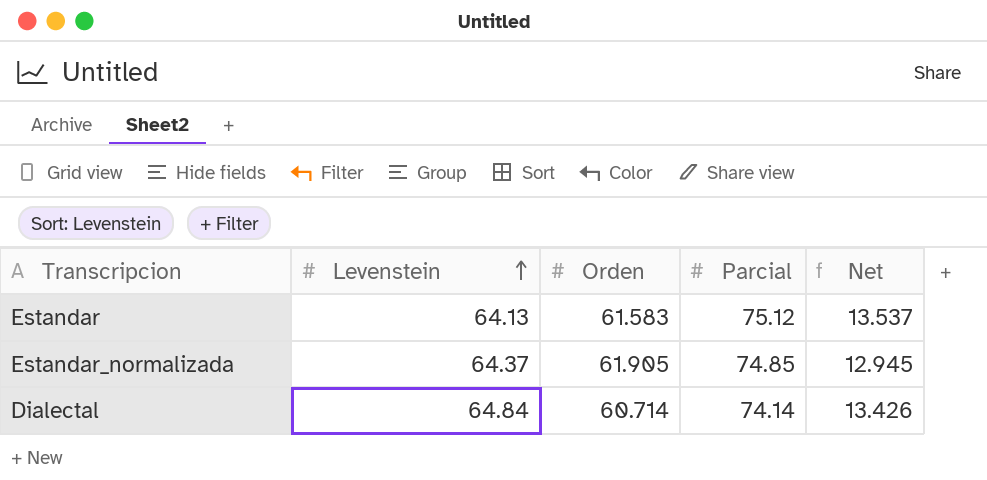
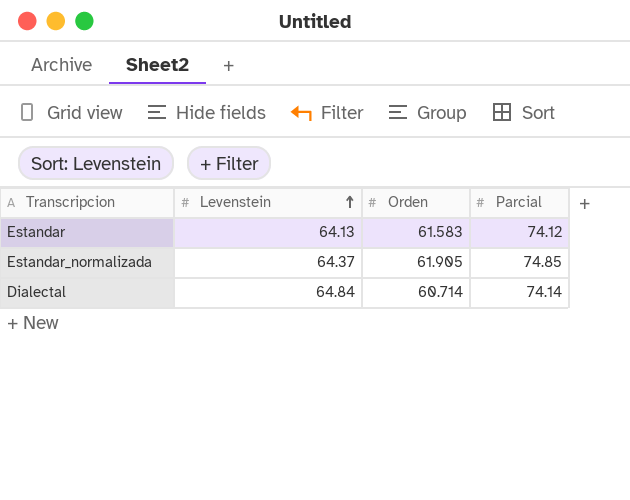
column Net | formula: [Parcial] - [Orden] -> none
Estandar | Parcial: 75.12 -> 74.12

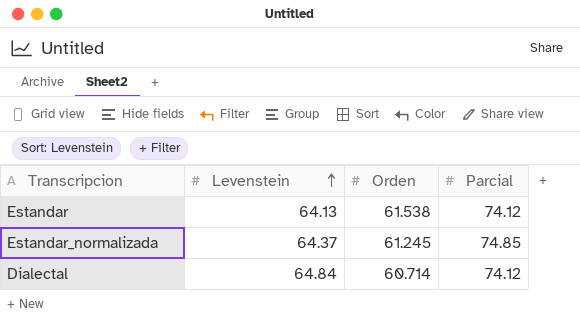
Estandar | Orden: 61.583 -> 61.538
Estandar_normalizada | Orden: 61.905 -> 61.245
Dialectal | Parcial: 74.14 -> 74.12

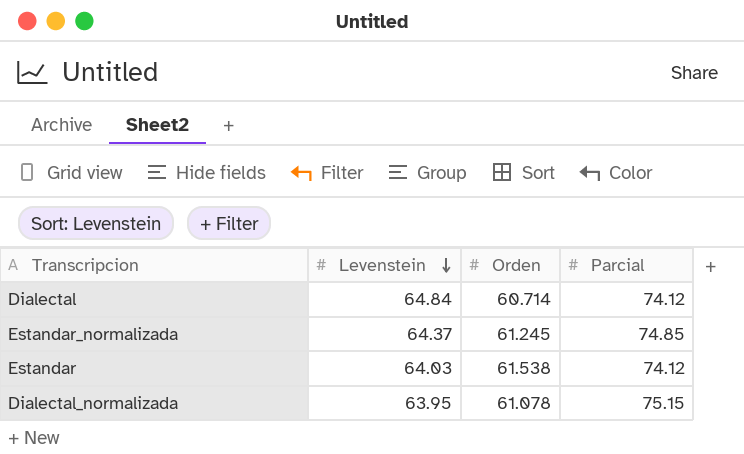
row order: Levenstein ascending -> Levenstein descending
Estandar | Levenstein: 64.13 -> 64.03
row Dialectal_normalizada: none -> 63.95 | 61.078 | 75.15

